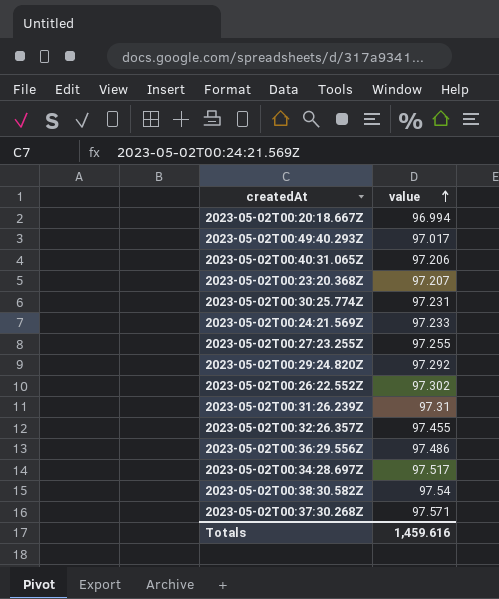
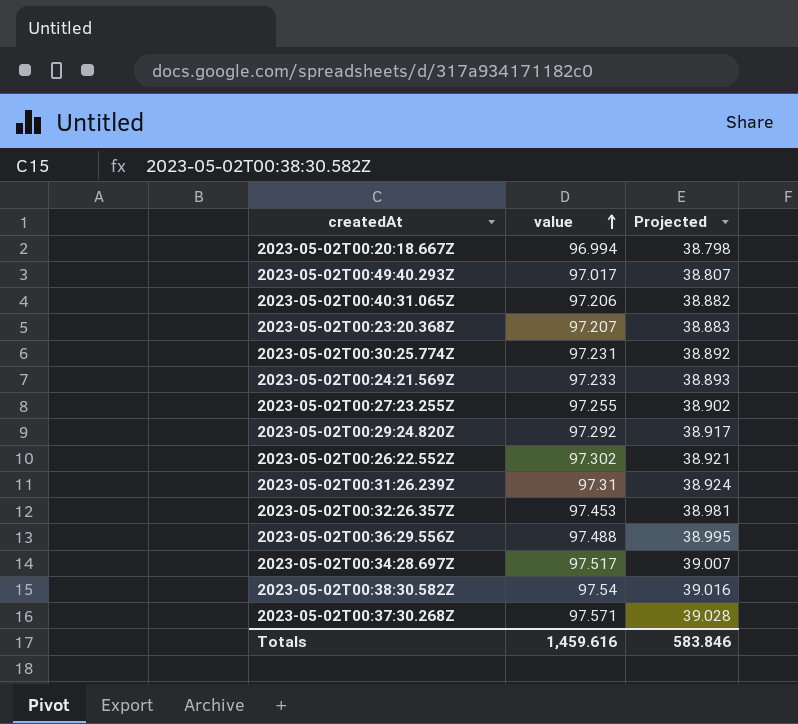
column Projected | formula: none -> [value] * 0.4
2023-05-02T00:32:26.357Z | value: 97.455 -> 97.453
2023-05-02T00:36:29.556Z | value: 97.486 -> 97.488

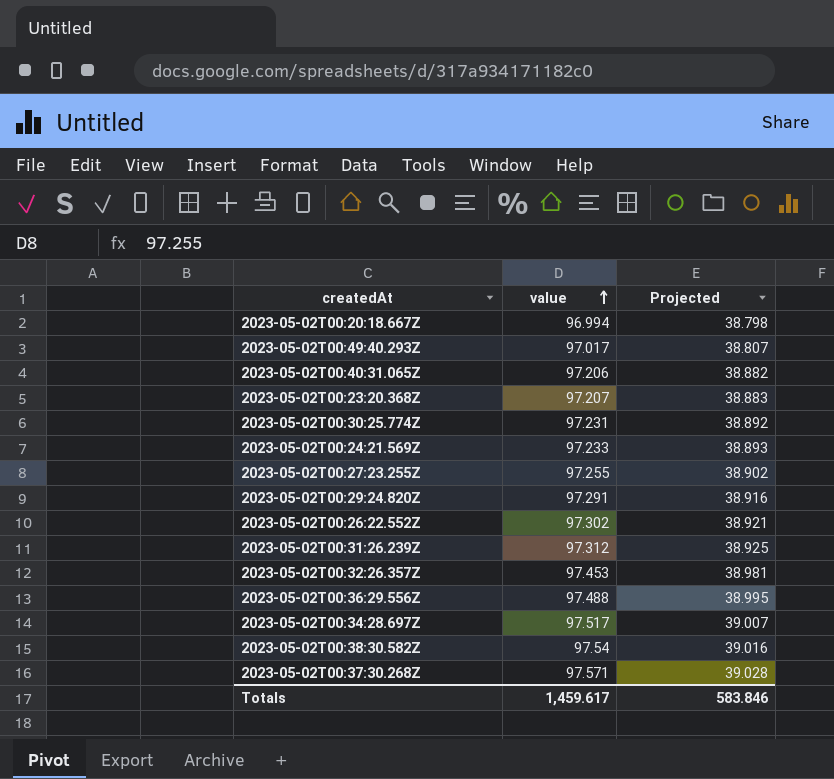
2023-05-02T00:29:24.820Z | value: 97.292 -> 97.291
2023-05-02T00:29:24.820Z | Projected: 38.917 -> 38.916
2023-05-02T00:31:26.239Z | value: 97.31 -> 97.312
2023-05-02T00:31:26.239Z | Projected: 38.924 -> 38.925
Totals | value: 1,459.616 -> 1,459.617

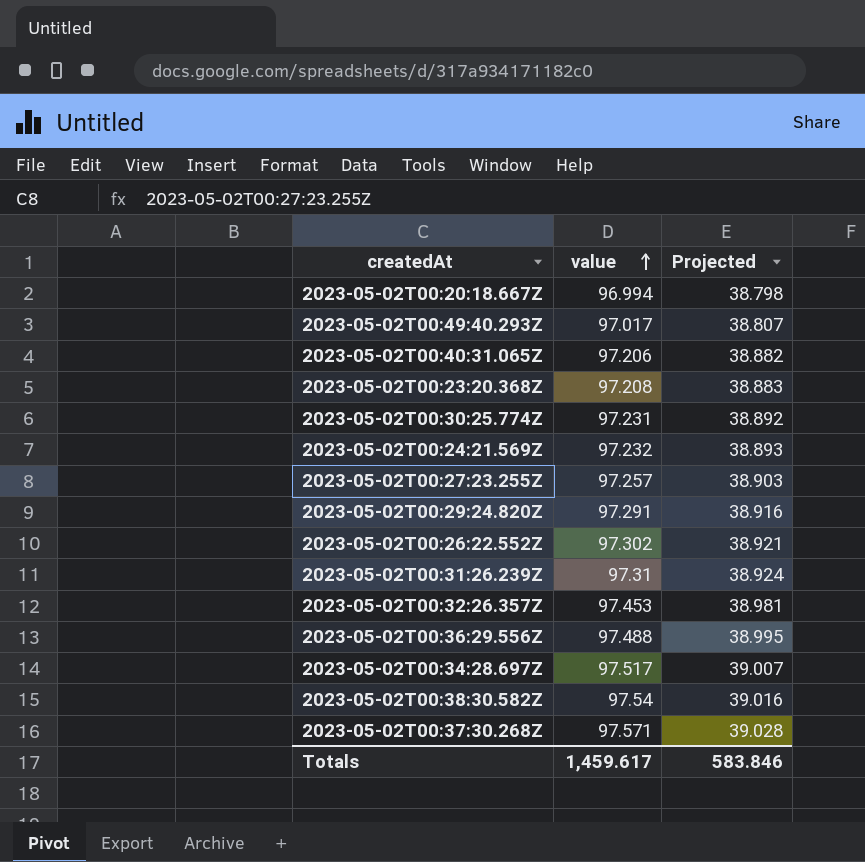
2023-05-02T00:23:20.368Z | value: 97.207 -> 97.208
2023-05-02T00:24:21.569Z | value: 97.233 -> 97.232
2023-05-02T00:27:23.255Z | value: 97.255 -> 97.257
2023-05-02T00:27:23.255Z | Projected: 38.902 -> 38.903
2023-05-02T00:31:26.239Z | value: 97.312 -> 97.31
2023-05-02T00:31:26.239Z | Projected: 38.925 -> 38.924

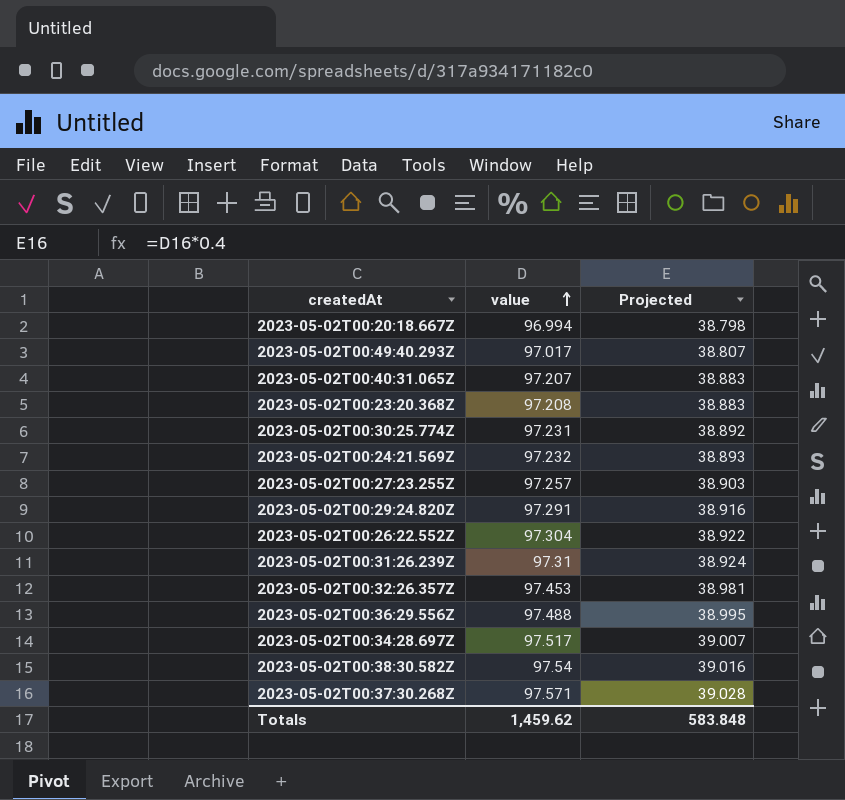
2023-05-02T00:40:31.065Z | value: 97.206 -> 97.207
2023-05-02T00:40:31.065Z | Projected: 38.882 -> 38.883
2023-05-02T00:26:22.552Z | value: 97.302 -> 97.304
2023-05-02T00:26:22.552Z | Projected: 38.921 -> 38.922
Totals | value: 1,459.617 -> 1,459.62
Totals | Projected: 583.846 -> 583.848

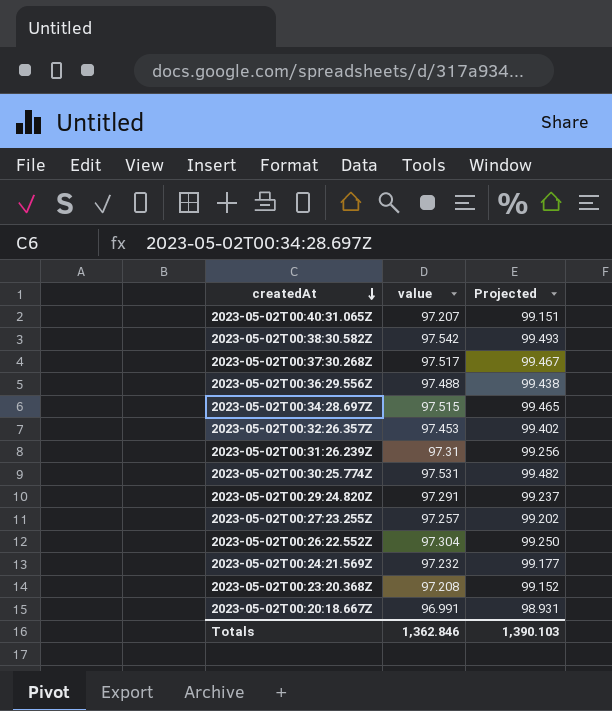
row order: value ascending -> createdAt descending
column Projected | formula: [value] * 0.4 -> [value] * 1.02
row 2023-05-02T00:49:40.293Z: 97.017 | 38.807 -> none
2023-05-02T00:38:30.582Z | value: 97.54 -> 97.542
2023-05-02T00:37:30.268Z | value: 97.571 -> 97.517
2023-05-02T00:34:28.697Z | value: 97.517 -> 97.515
2023-05-02T00:30:25.774Z | value: 97.231 -> 97.531
2023-05-02T00:20:18.667Z | value: 96.994 -> 96.991
Totals | value: 1,459.62 -> 1,362.846
Totals | Projected: 583.848 -> 1,390.103

